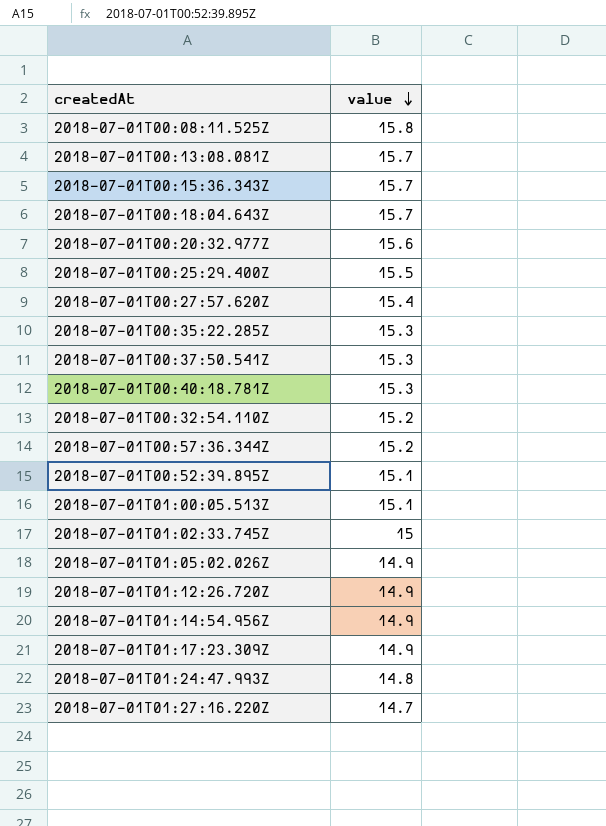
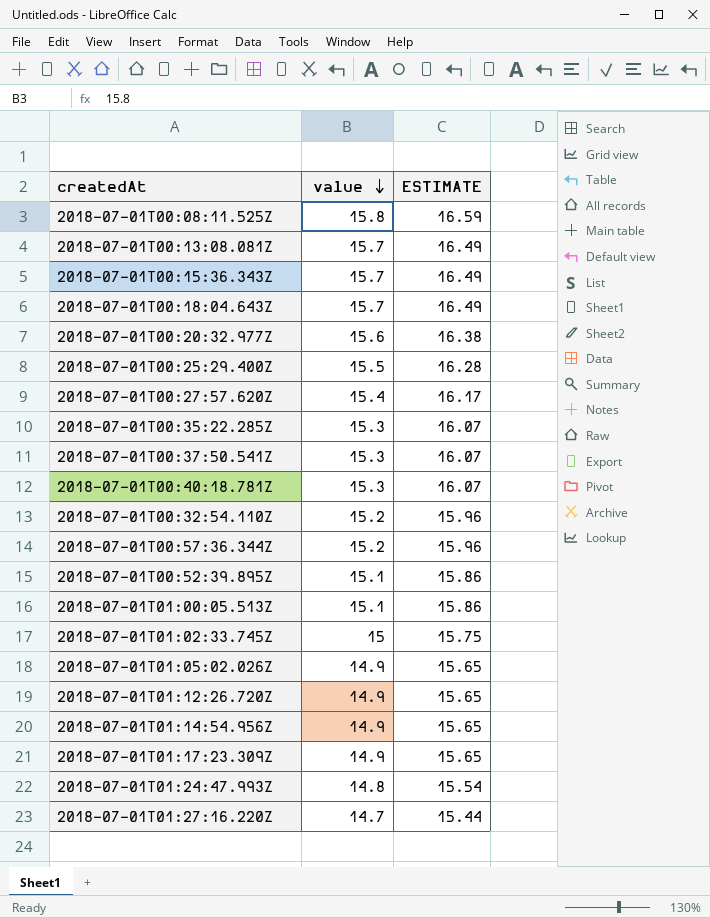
column ESTIMATE | formula: none -> [value] * 1.05

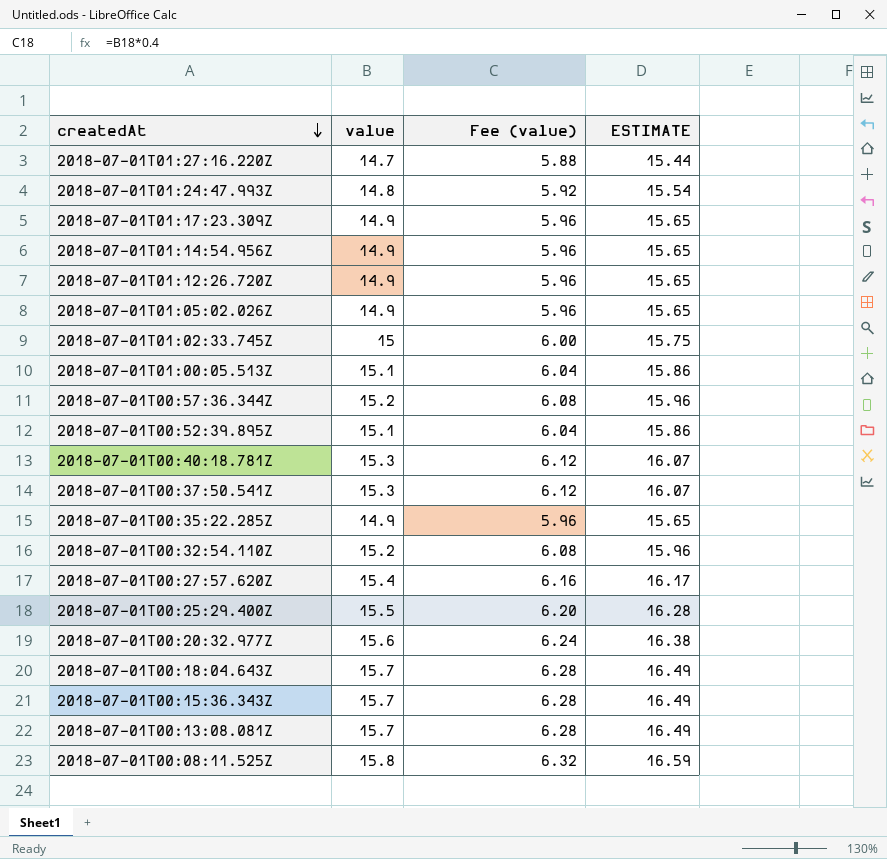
row order: value descending -> createdAt descending
column Fee (value) | formula: none -> [value] * 0.4
2018-07-01T00:35:22.285Z | value: 15.3 -> 14.9
2018-07-01T00:35:22.285Z | ESTIMATE: 16.07 -> 15.65

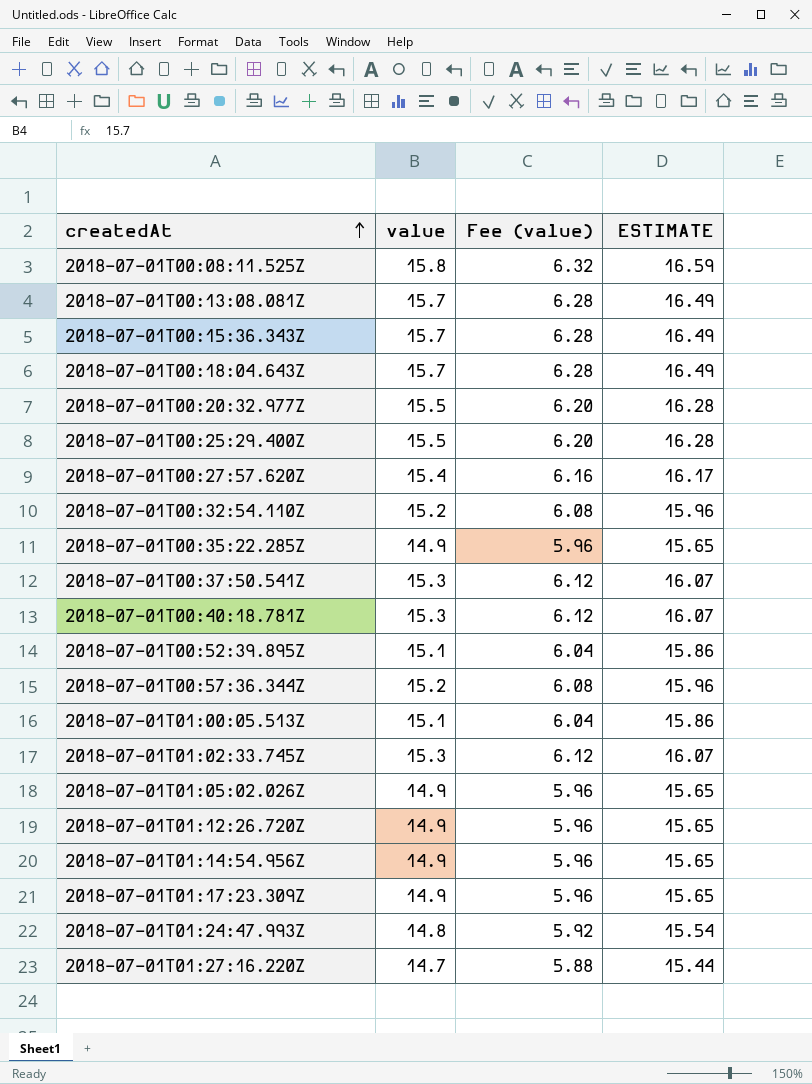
row order: createdAt descending -> createdAt ascending
2018-07-01T00:20:32.977Z | value: 15.6 -> 15.5
2018-07-01T00:20:32.977Z | Fee (value): 6.24 -> 6.20
2018-07-01T00:20:32.977Z | ESTIMATE: 16.38 -> 16.28
2018-07-01T01:02:33.745Z | value: 15 -> 15.3
2018-07-01T01:02:33.745Z | Fee (value): 6.00 -> 6.12
2018-07-01T01:02:33.745Z | ESTIMATE: 15.75 -> 16.07

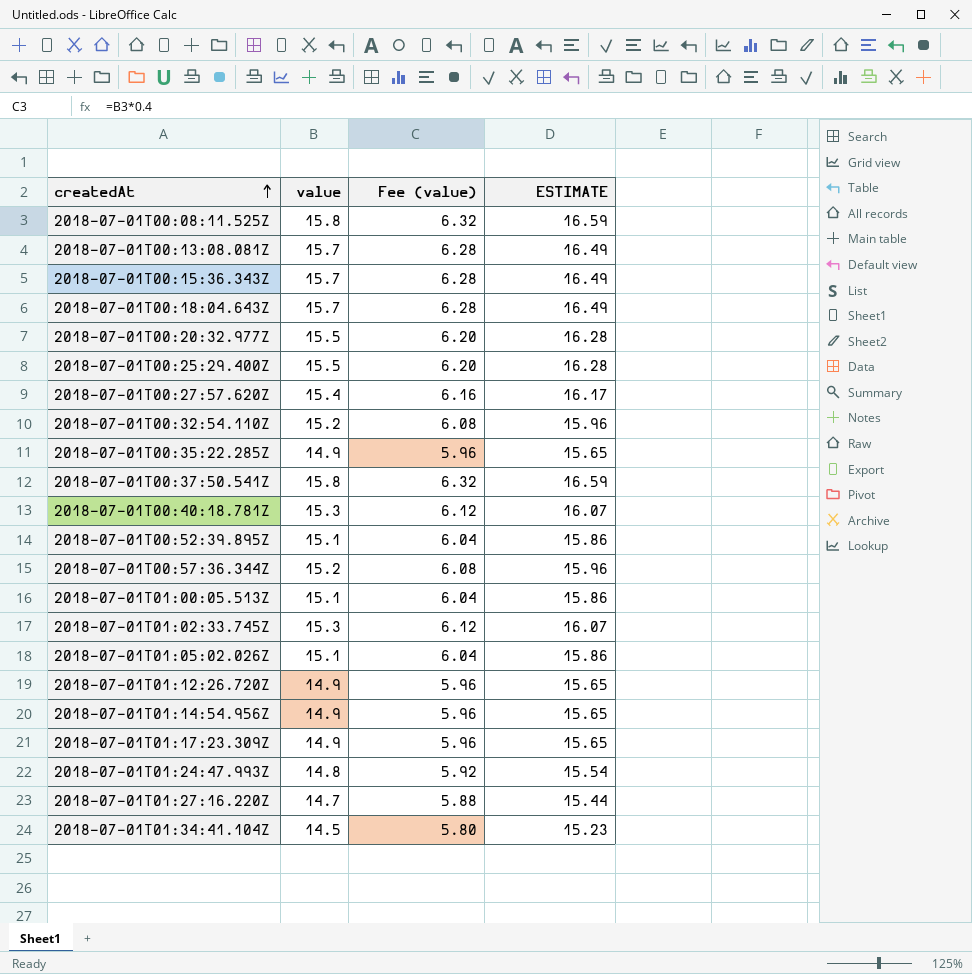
2018-07-01T00:37:50.541Z | value: 15.3 -> 15.8
2018-07-01T00:37:50.541Z | Fee (value): 6.12 -> 6.32
2018-07-01T00:37:50.541Z | ESTIMATE: 16.07 -> 16.59
2018-07-01T01:05:02.026Z | value: 14.9 -> 15.1
2018-07-01T01:05:02.026Z | Fee (value): 5.96 -> 6.04
2018-07-01T01:05:02.026Z | ESTIMATE: 15.65 -> 15.86
row 2018-07-01T01:34:41.104Z: none -> 14.5 | 5.80 | 15.23

